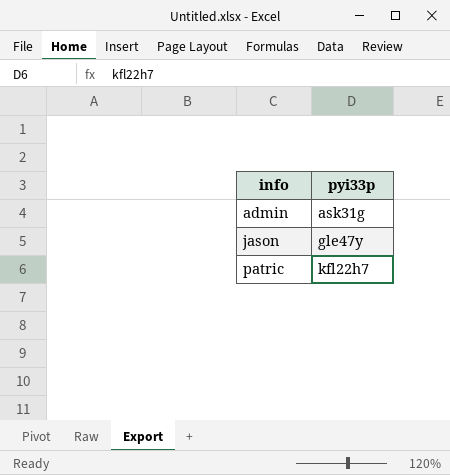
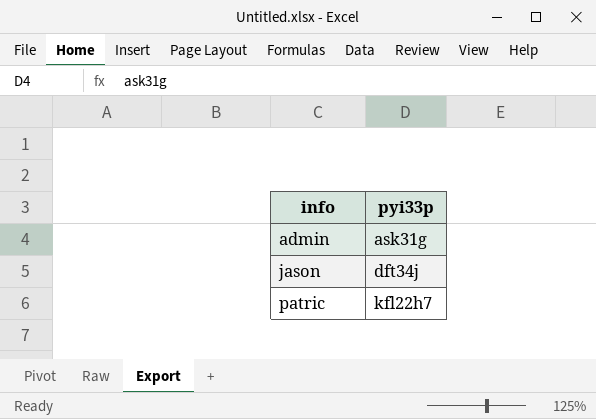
jason | pyi33p: gle47y -> dft34j

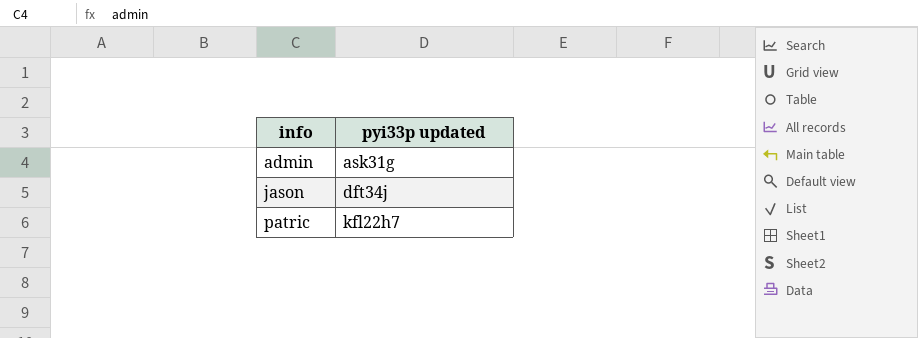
column name: pyi33p -> pyi33p updated

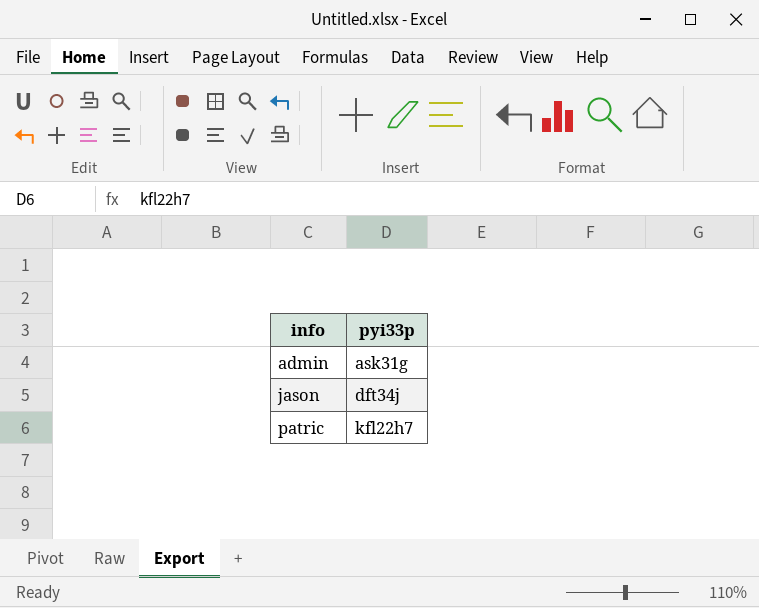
column name: pyi33p updated -> pyi33p

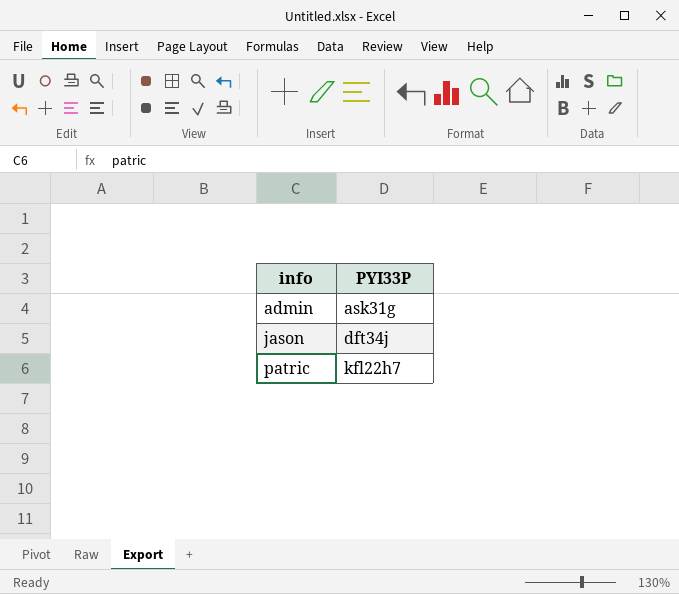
column name: pyi33p -> PYI33P

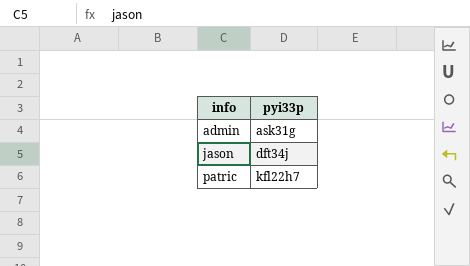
column name: PYI33P -> pyi33p

